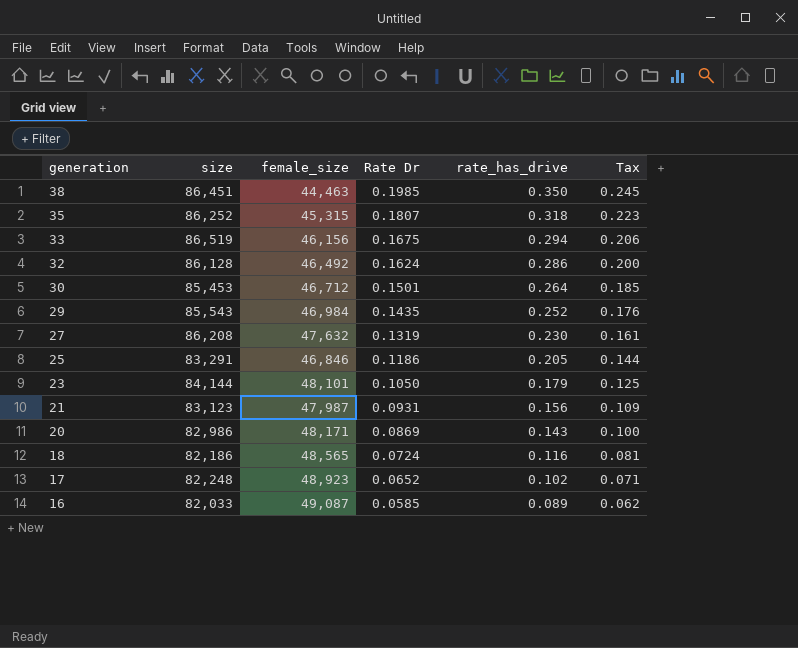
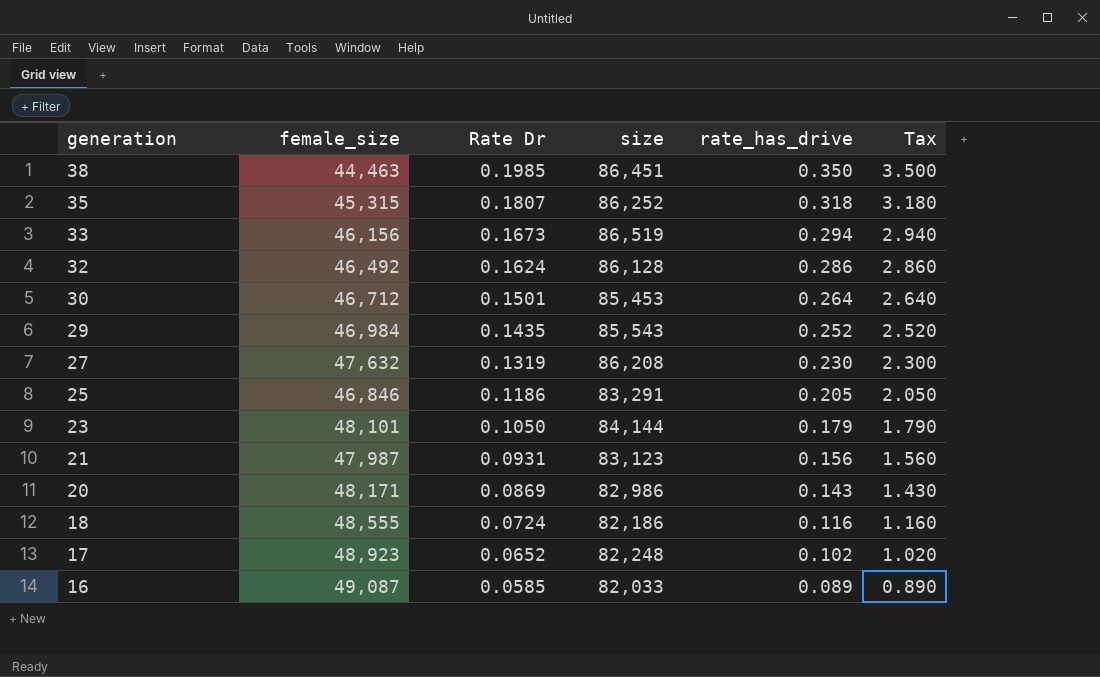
column size | position: 2 -> 4
column Tax | formula: [rate_has_drive] * 0.7 -> [rate_has_drive] * 10
33 | Rate Dr: 0.1675 -> 0.1673
18 | female_size: 48,565 -> 48,555

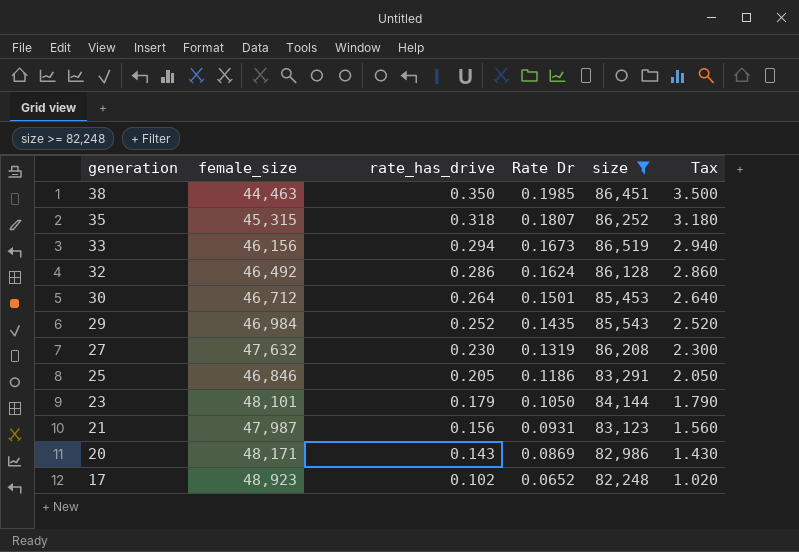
filter: none -> size >= 82,248
column rate_has_drive | position: 5 -> 3

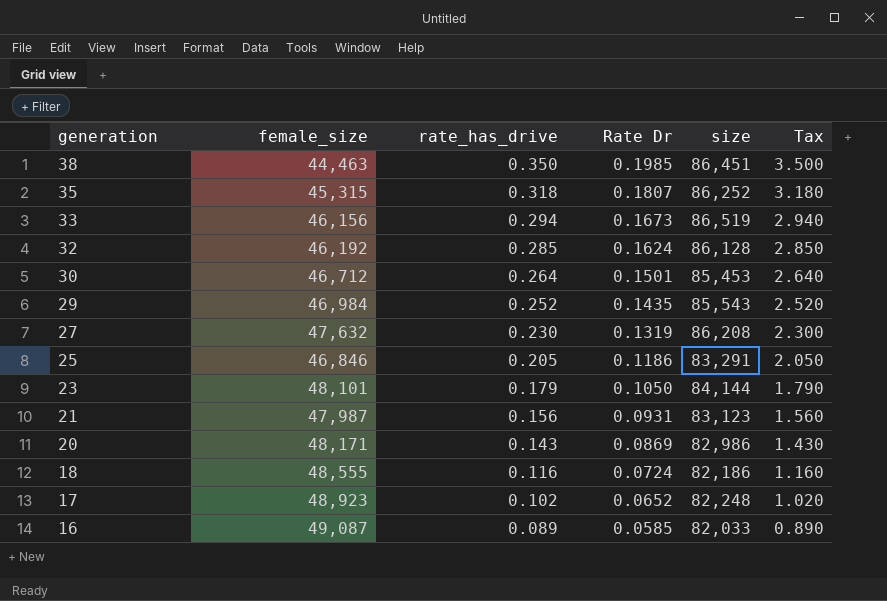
filter: size >= 82,248 -> none
32 | female_size: 46,492 -> 46,192
32 | rate_has_drive: 0.286 -> 0.285
32 | Tax: 2.860 -> 2.850

